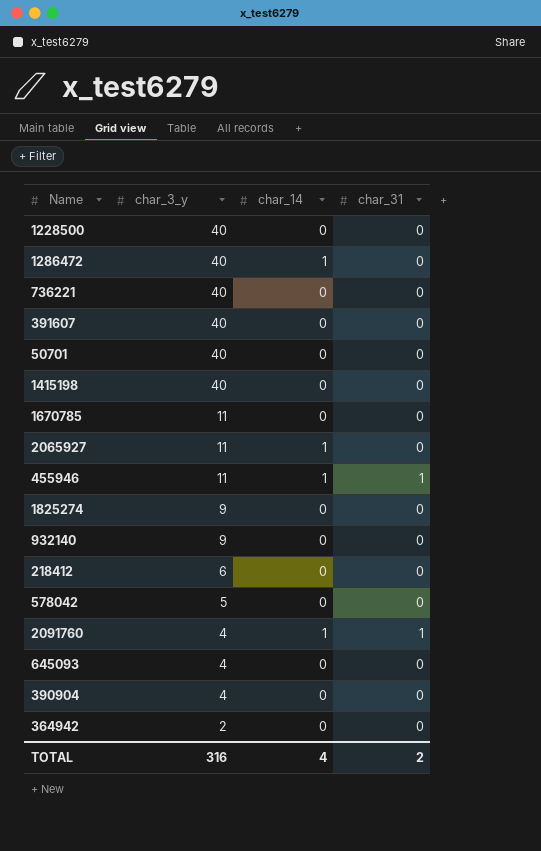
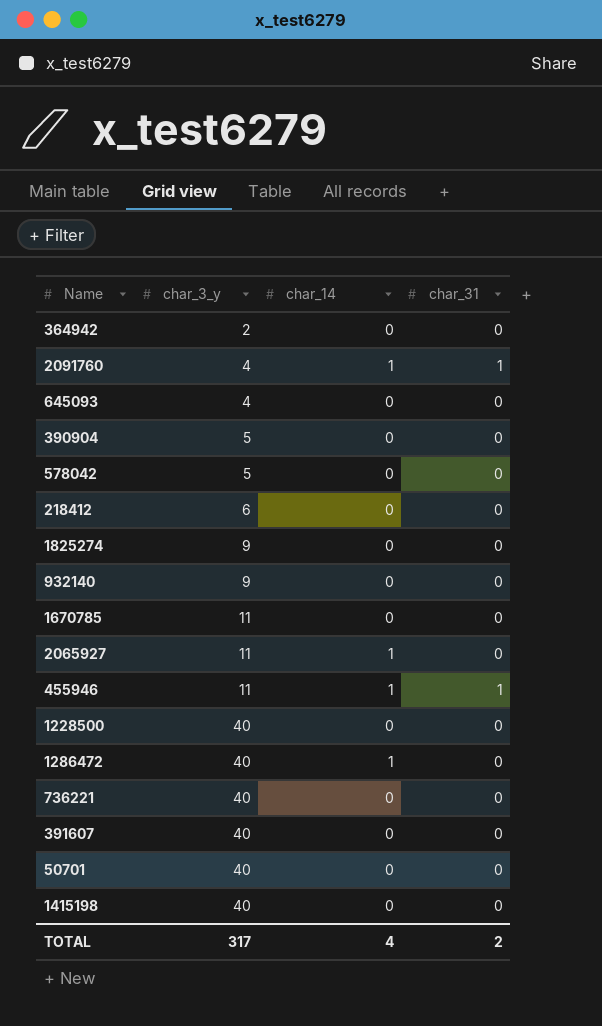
row order: char_3_y descending -> char_3_y ascending
390904 | char_3_y: 4 -> 5
TOTAL | char_3_y: 316 -> 317

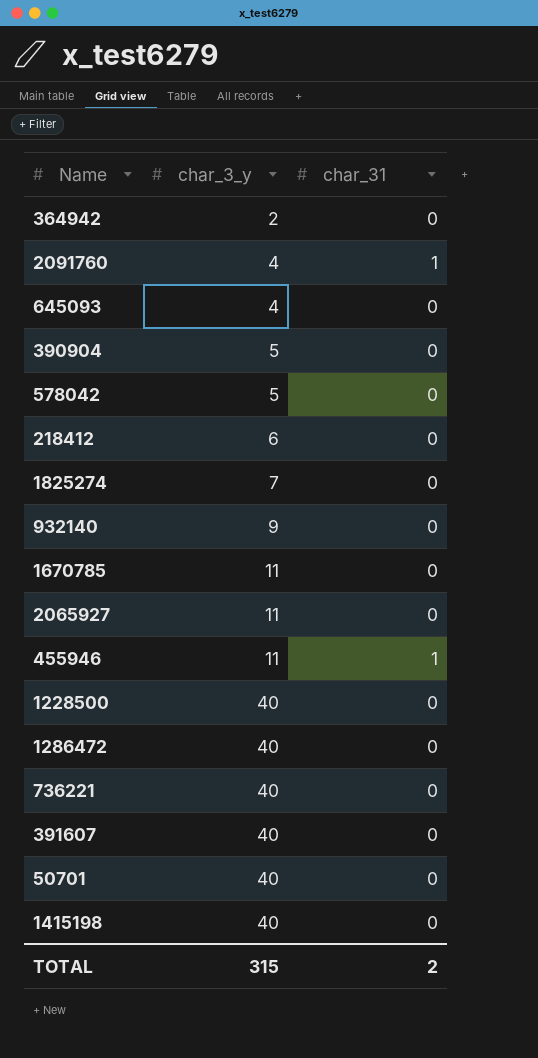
column char_14 | position: 3 -> none
1825274 | char_3_y: 9 -> 7
TOTAL | char_3_y: 317 -> 315

